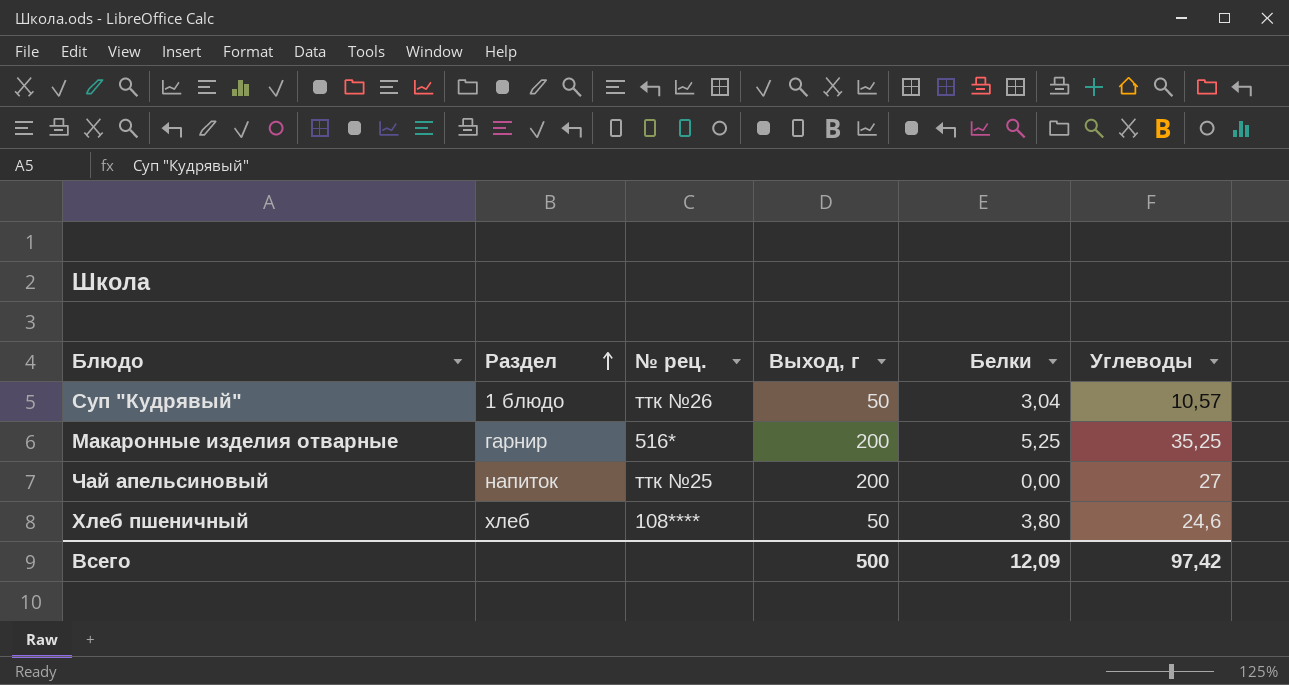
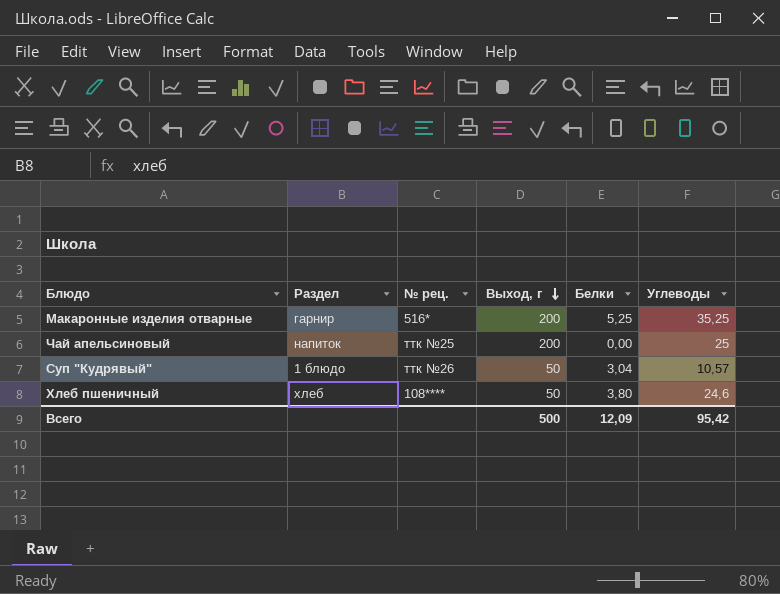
row order: Раздел ascending -> Выход, г descending
Чай апельсиновый | Углеводы: 27 -> 25
Всего | Углеводы: 97,42 -> 95,42

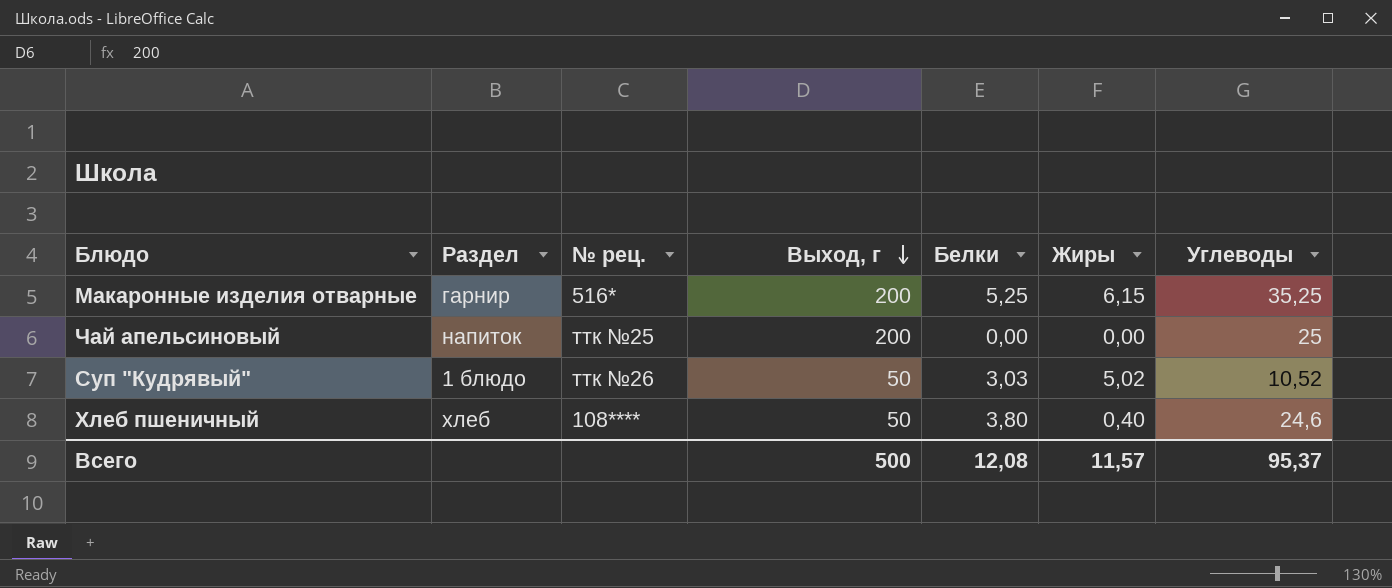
column Жиры | position: none -> 6
Суп "Кудрявый" | Белки: 3,04 -> 3,03
Суп "Кудрявый" | Углеводы: 10,57 -> 10,52
Всего | Белки: 12,09 -> 12,08
Всего | Углеводы: 95,42 -> 95,37

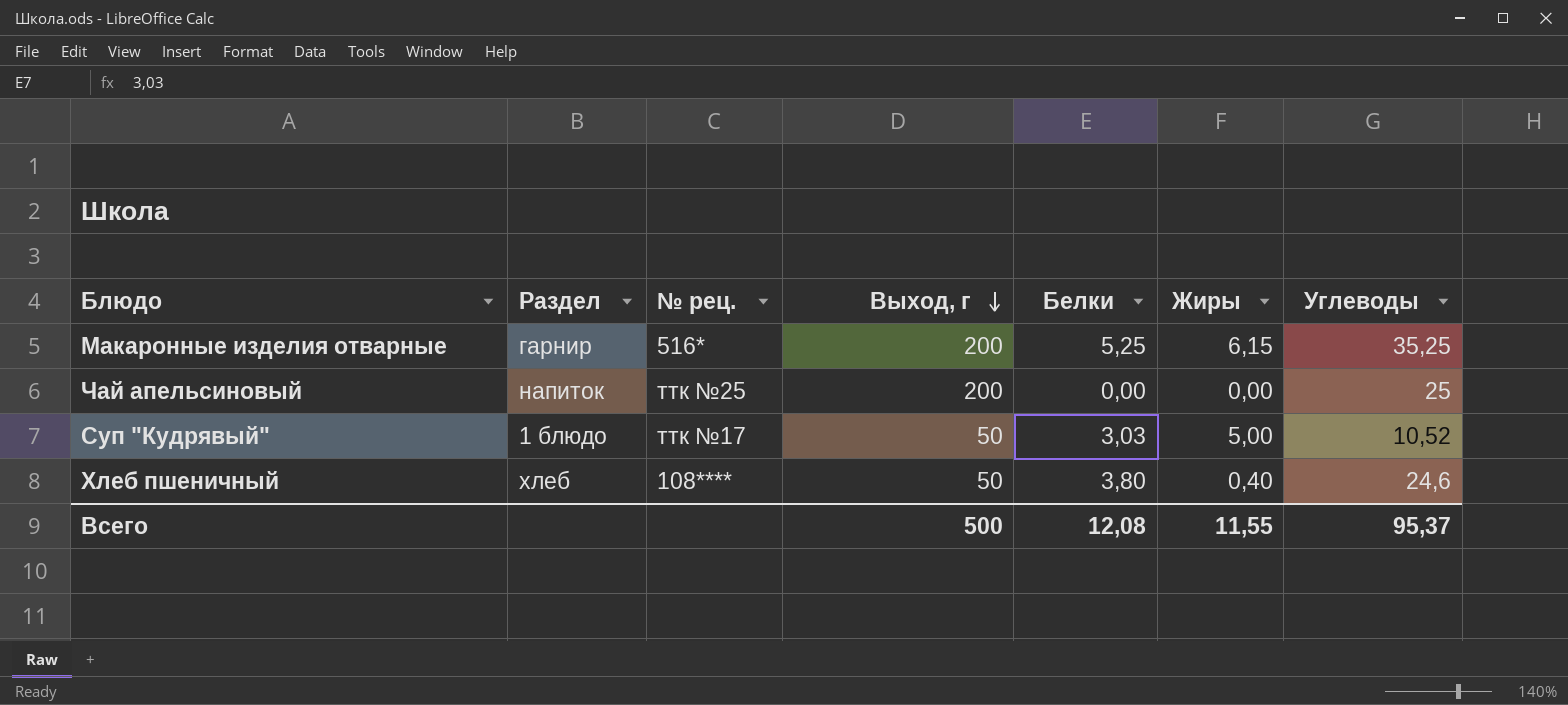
Суп "Кудрявый" | № рец.: ттк №26 -> ттк №17
Суп "Кудрявый" | Жиры: 5,02 -> 5,00
Всего | Жиры: 11,57 -> 11,55

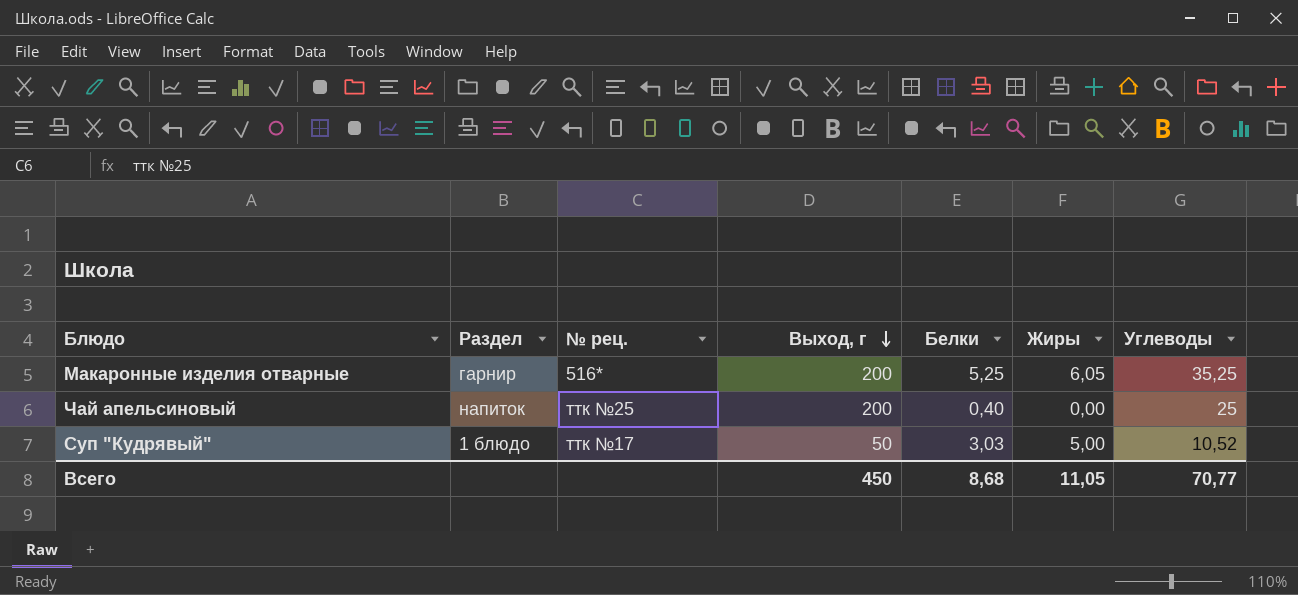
row Хлеб пшеничный: хлеб | 108**** | 50 | 3,80 | 0,40 | 24,6 -> none
Макаронные изделия отварные | Жиры: 6,15 -> 6,05
Чай апельсиновый | Белки: 0,00 -> 0,40
Всего | Выход, г: 500 -> 450
Всего | Белки: 12,08 -> 8,68
Всего | Жиры: 11,55 -> 11,05
Всего | Углеводы: 95,37 -> 70,77

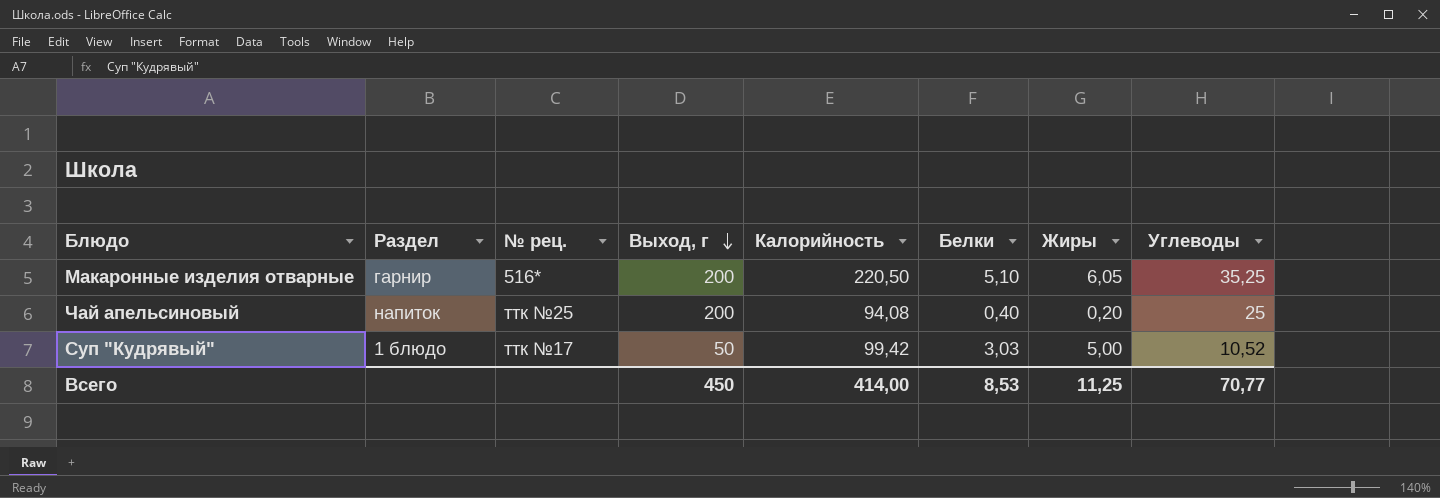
column Калорийность | position: none -> 5
Макаронные изделия отварные | Белки: 5,25 -> 5,10
Чай апельсиновый | Жиры: 0,00 -> 0,20
Всего | Белки: 8,68 -> 8,53
Всего | Жиры: 11,05 -> 11,25

